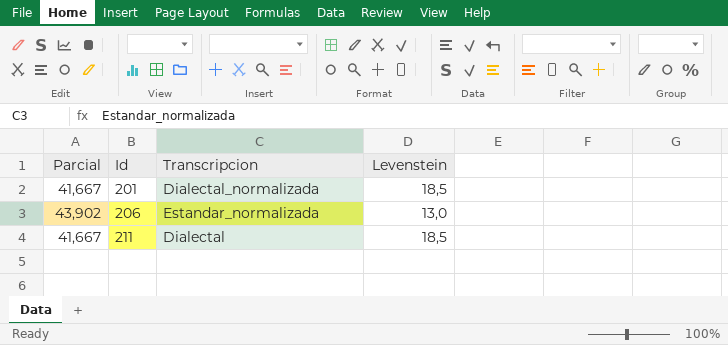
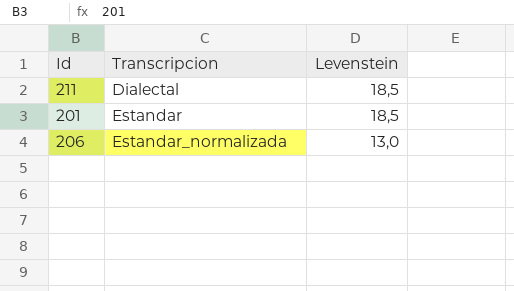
row order: Id ascending -> Transcripcion ascending
column Parcial | position: 1 -> none
201 | Transcripcion: Dialectal_normalizada -> Estandar

